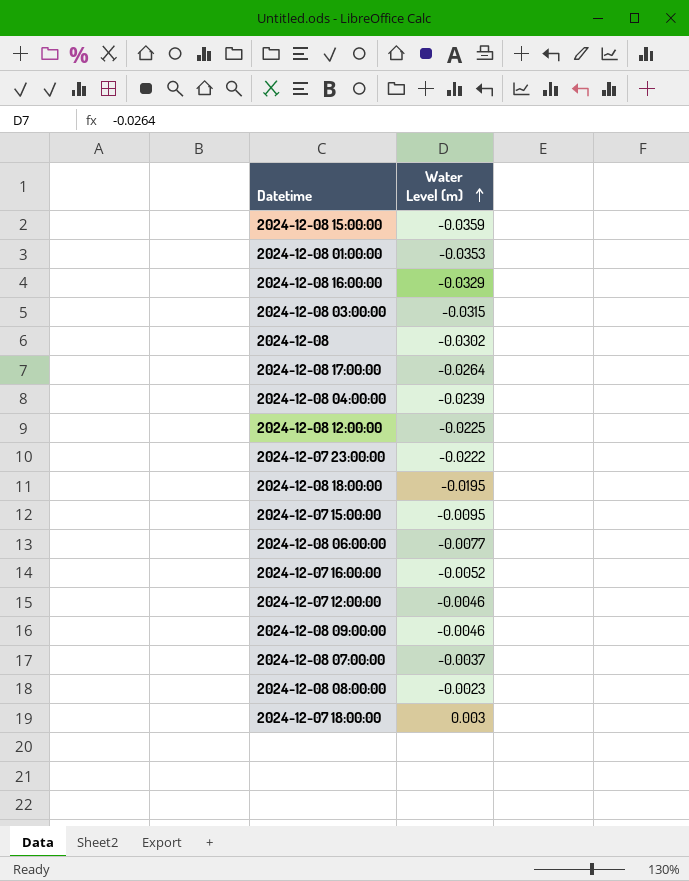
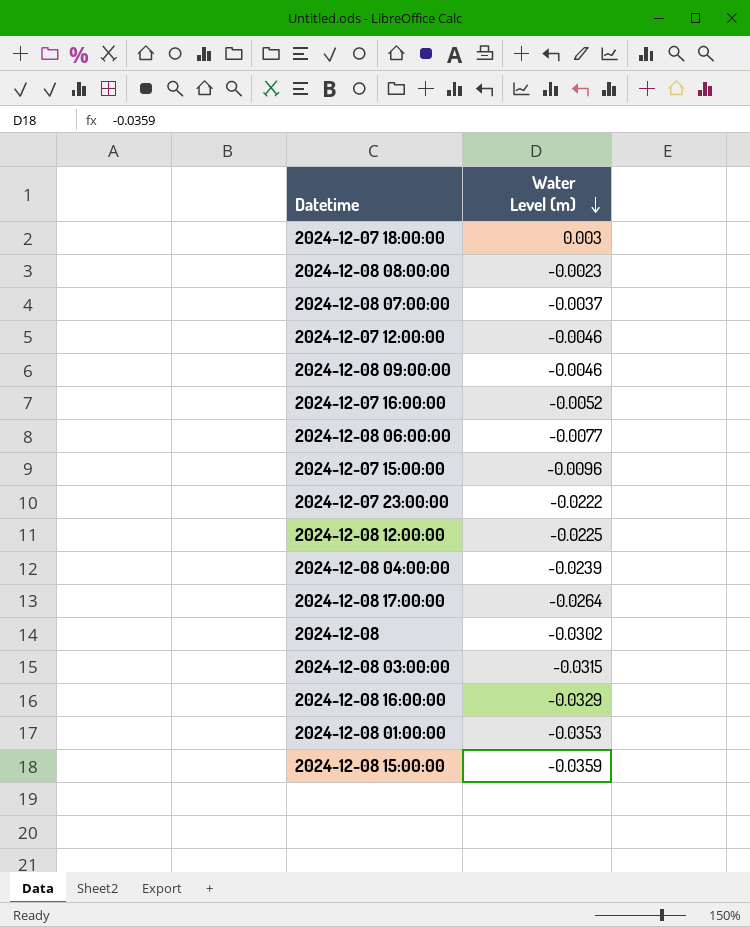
row order: Water Level (m) ascending -> Water Level (m) descending
row 2024-12-08 18:00:00: -0.0195 -> none
2024-12-07 15:00:00 | Water Level (m): -0.0095 -> -0.0096

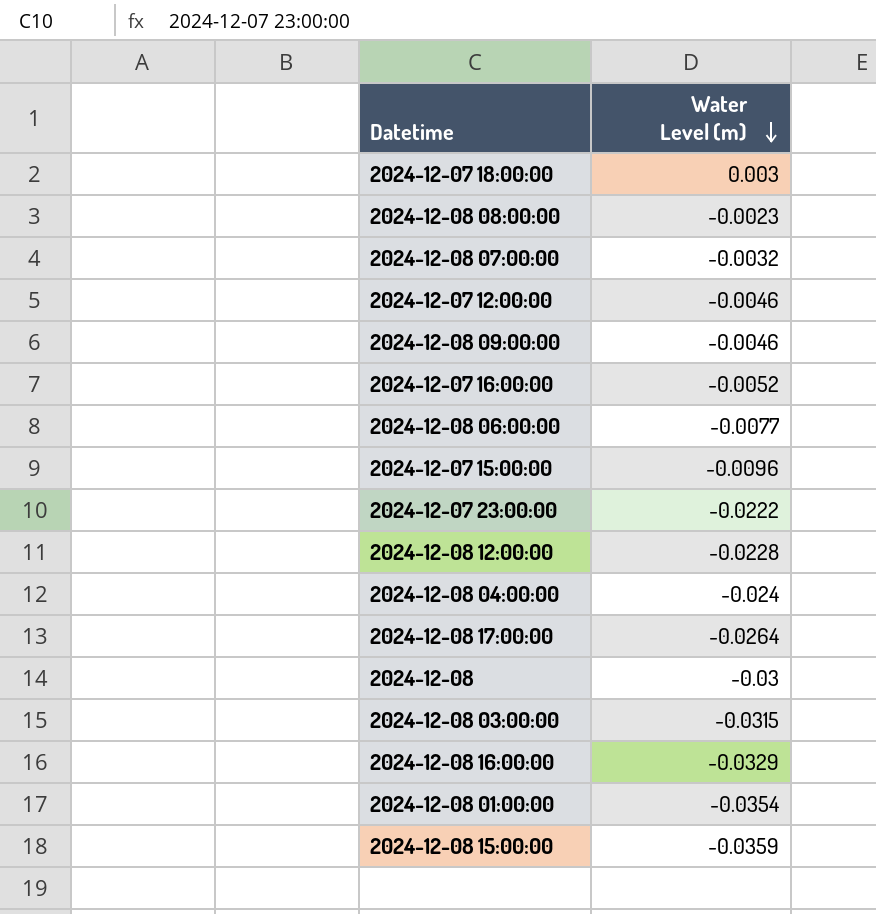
2024-12-08 07:00:00 | Water Level (m): -0.0037 -> -0.0032
2024-12-08 12:00:00 | Water Level (m): -0.0225 -> -0.0228
2024-12-08 04:00:00 | Water Level (m): -0.0239 -> -0.024
2024-12-08 | Water Level (m): -0.0302 -> -0.03
2024-12-08 01:00:00 | Water Level (m): -0.0353 -> -0.0354

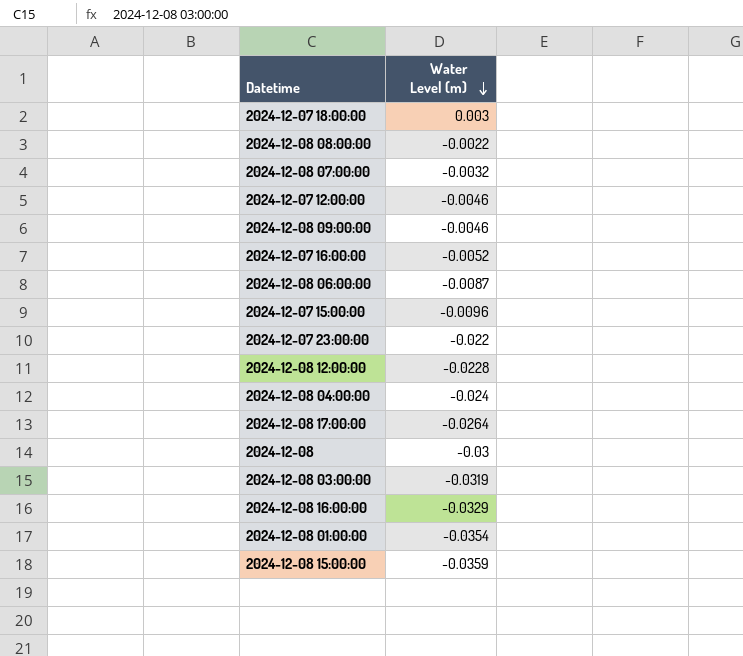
2024-12-08 08:00:00 | Water Level (m): -0.0023 -> -0.0022
2024-12-08 06:00:00 | Water Level (m): -0.0077 -> -0.0087
2024-12-07 23:00:00 | Water Level (m): -0.0222 -> -0.022
2024-12-08 03:00:00 | Water Level (m): -0.0315 -> -0.0319

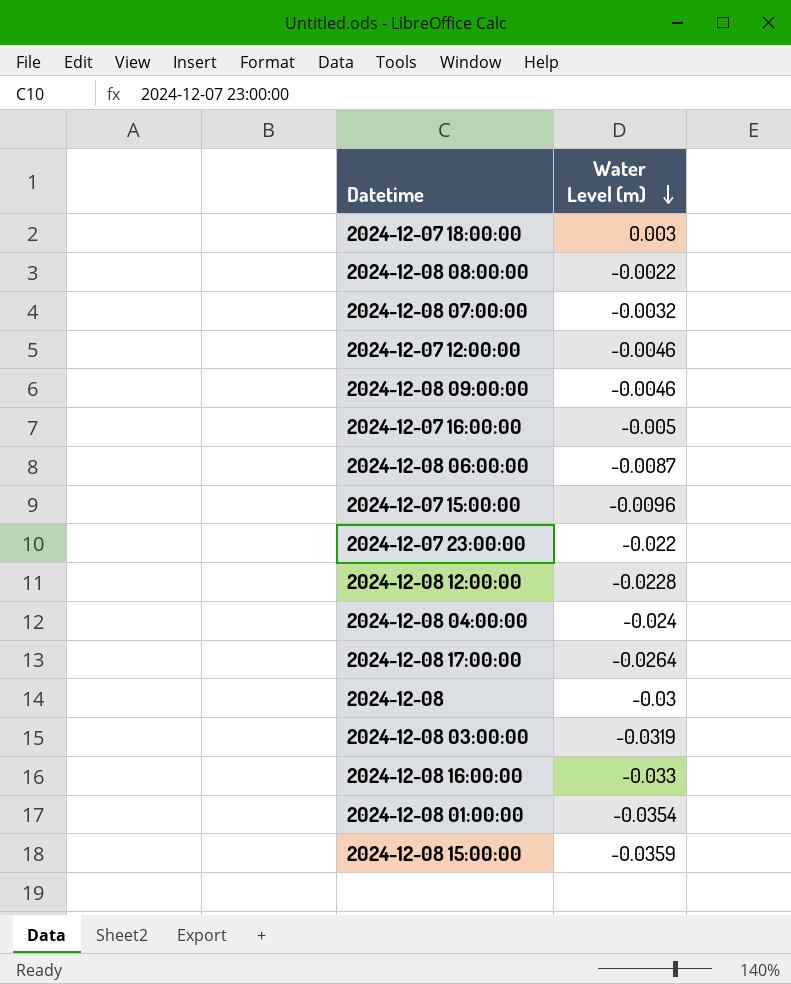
2024-12-07 16:00:00 | Water Level (m): -0.0052 -> -0.005
2024-12-08 16:00:00 | Water Level (m): -0.0329 -> -0.033

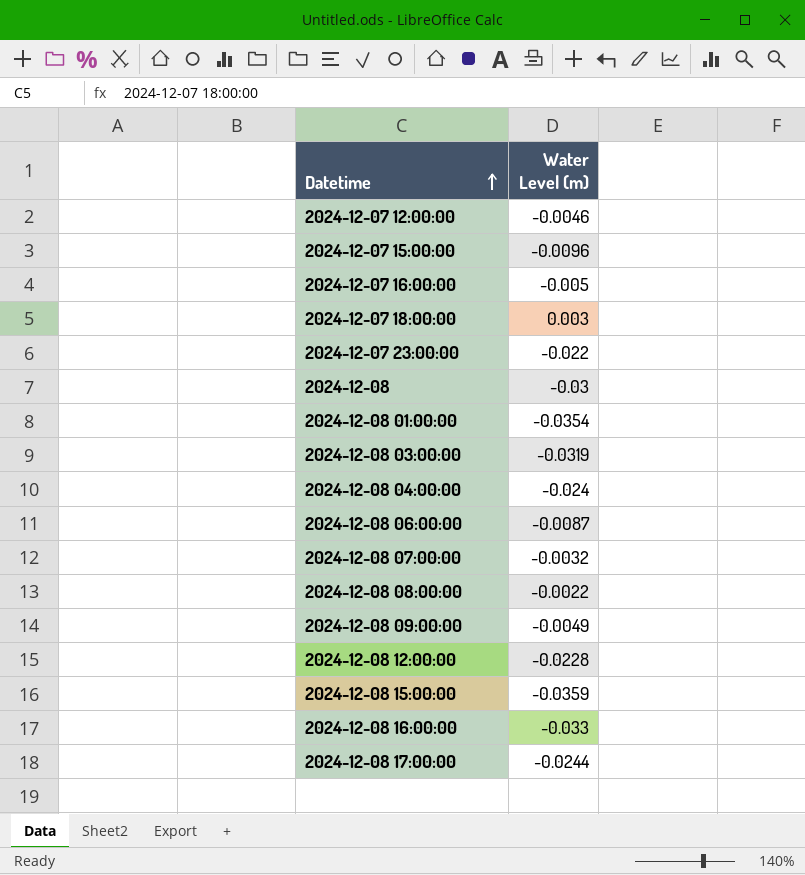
row order: Water Level (m) descending -> Datetime ascending
2024-12-08 09:00:00 | Water Level (m): -0.0046 -> -0.0049
2024-12-08 17:00:00 | Water Level (m): -0.0264 -> -0.0244

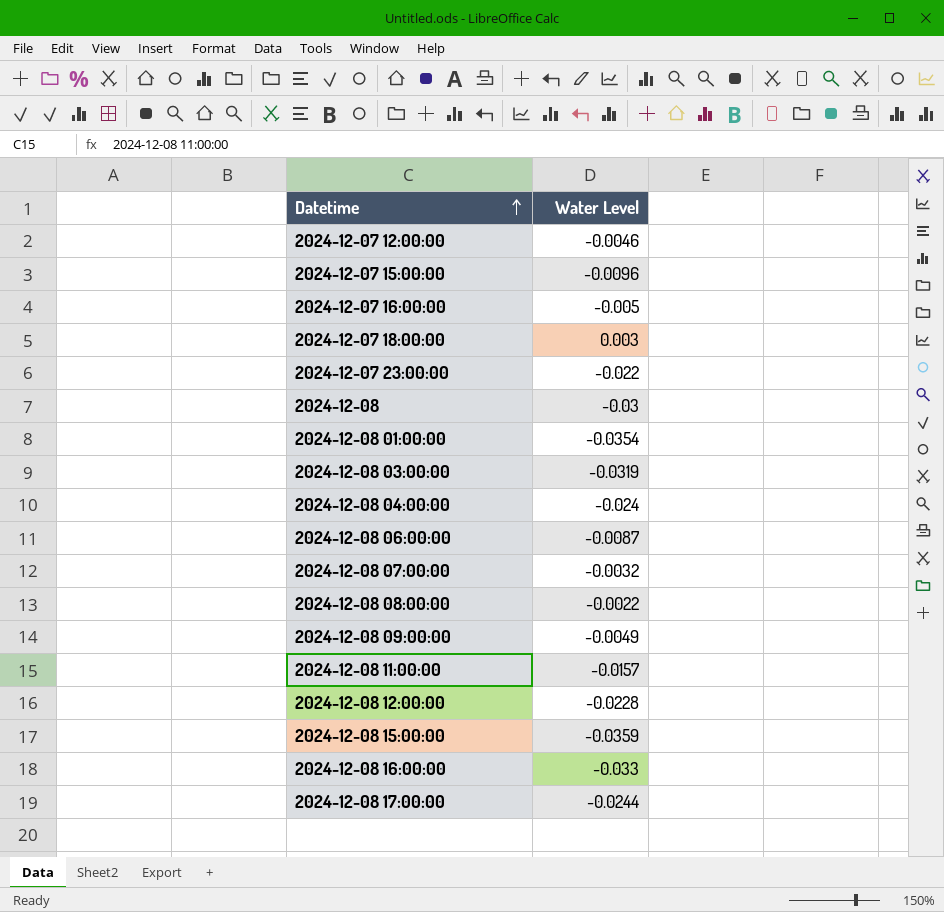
column name: Water Level (m) -> Water Level
row 2024-12-08 11:00:00: none -> -0.0157

